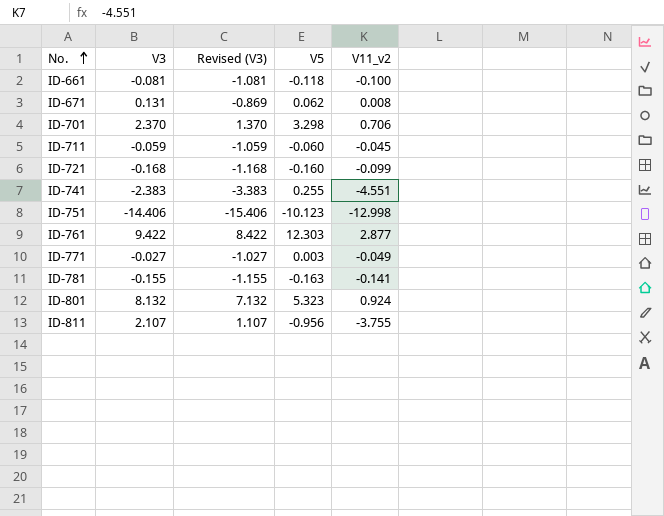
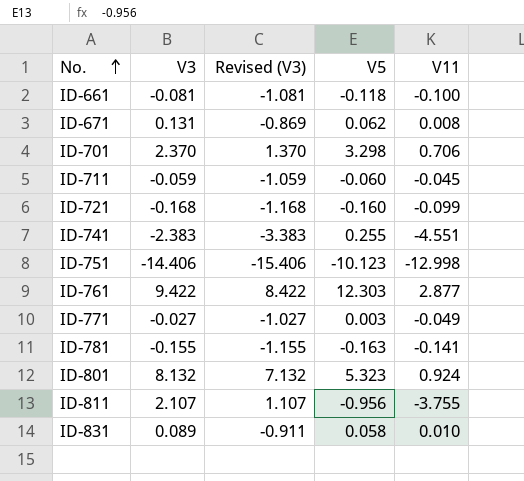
column name: V11_v2 -> V11
row ID-831: none -> 0.089 | -0.911 | 0.058 | 0.010

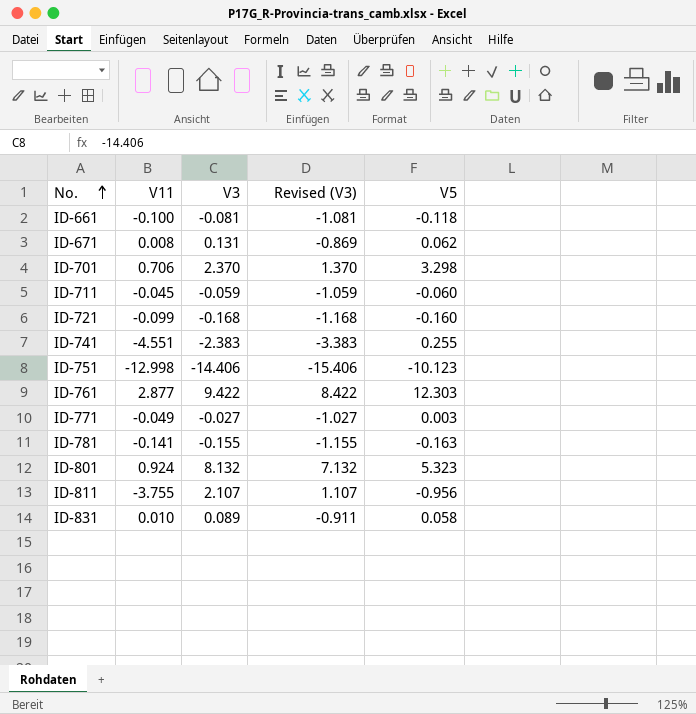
column V11 | position: 5 -> 2

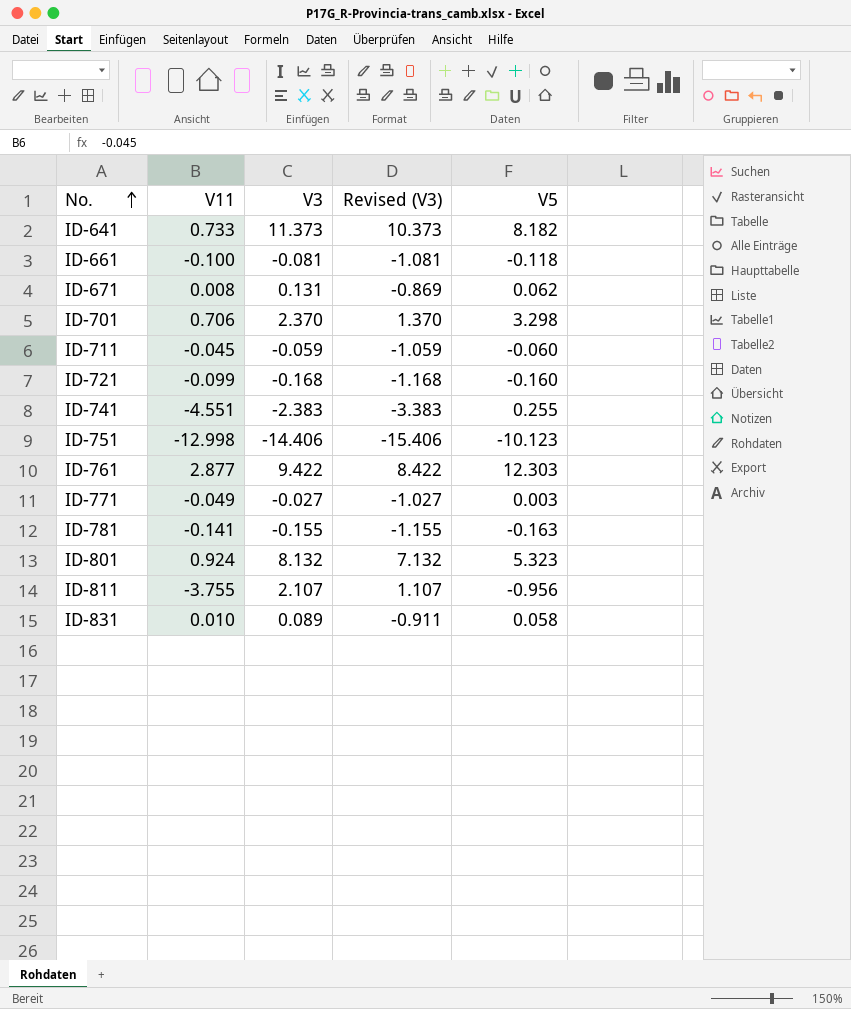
row ID-641: none -> 0.733 | 11.373 | 10.373 | 8.182

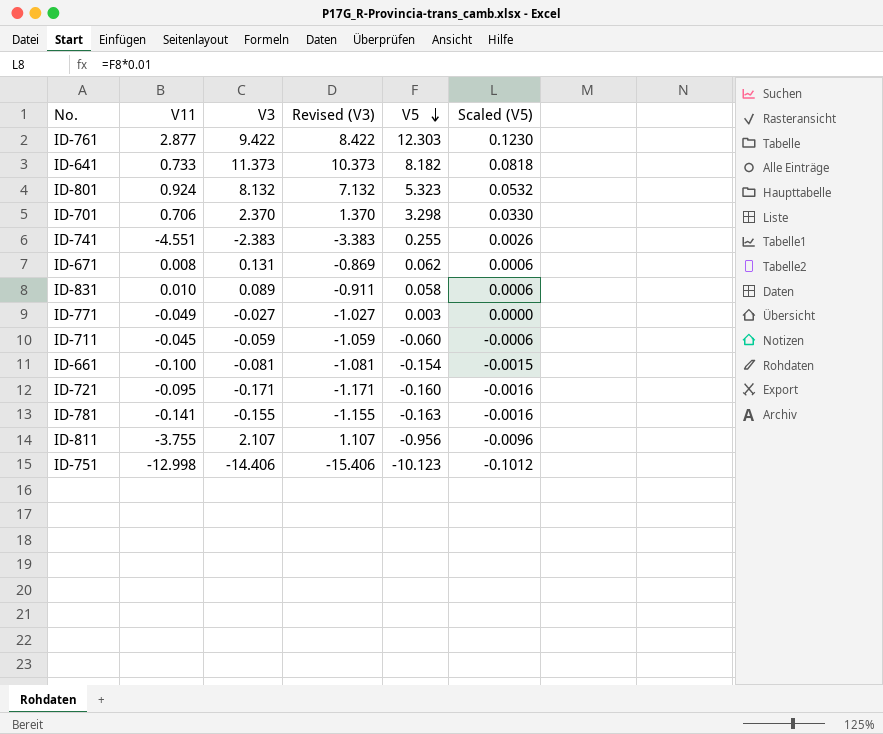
row order: No. ascending -> V5 descending
column Scaled (V5) | formula: none -> [V5] * 0.01
ID-661 | V5: -0.118 -> -0.154
ID-721 | V11: -0.099 -> -0.095
ID-721 | V3: -0.168 -> -0.171
ID-721 | Revised (V3): -1.168 -> -1.171

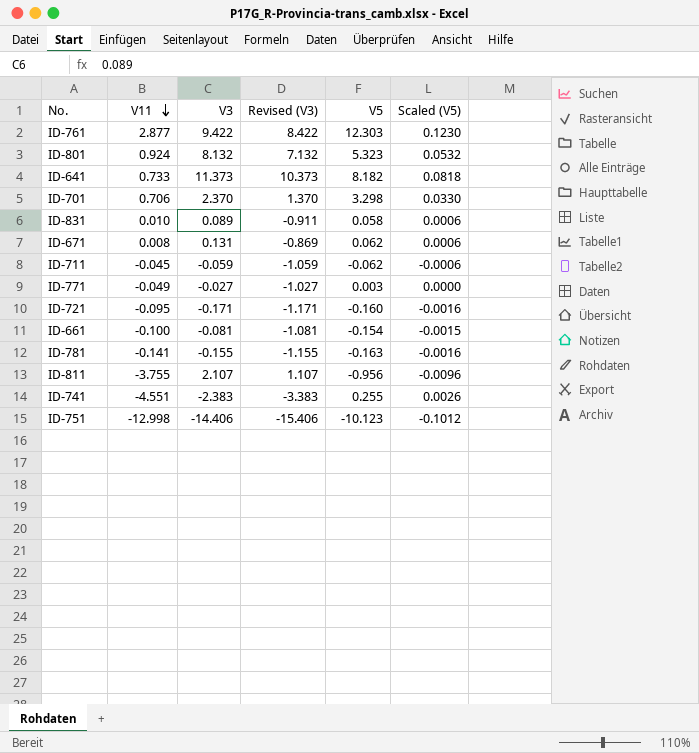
row order: V5 descending -> V11 descending
ID-711 | V5: -0.060 -> -0.062

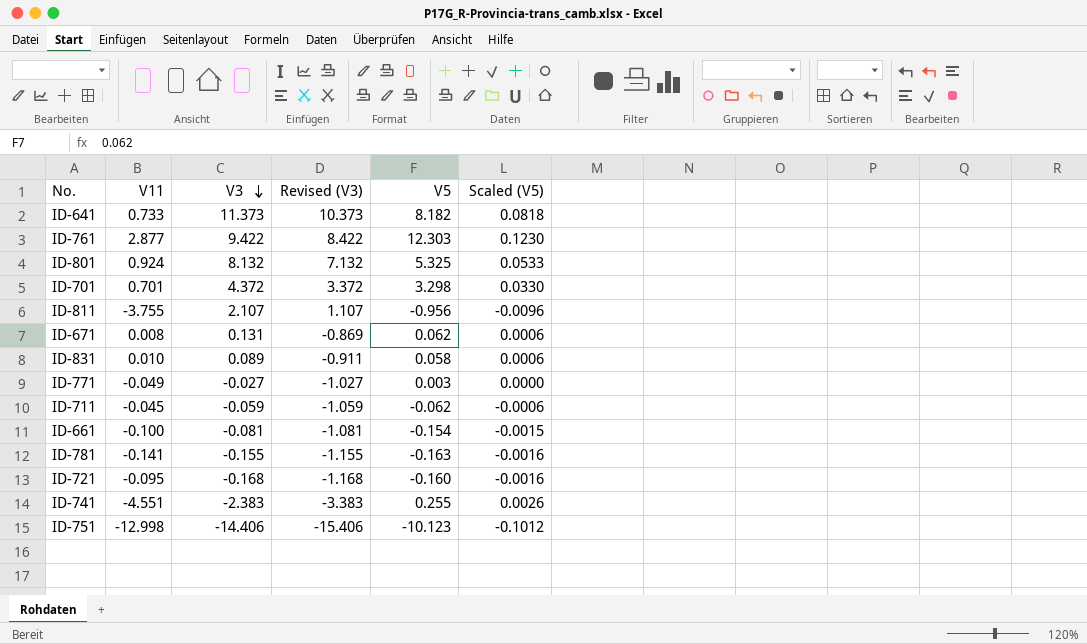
row order: V11 descending -> V3 descending
ID-801 | V5: 5.323 -> 5.325
ID-801 | Scaled (V5): 0.0532 -> 0.0533
ID-701 | V11: 0.706 -> 0.701
ID-701 | V3: 2.370 -> 4.372
ID-701 | Revised (V3): 1.370 -> 3.372
ID-721 | V3: -0.171 -> -0.168
ID-721 | Revised (V3): -1.171 -> -1.168

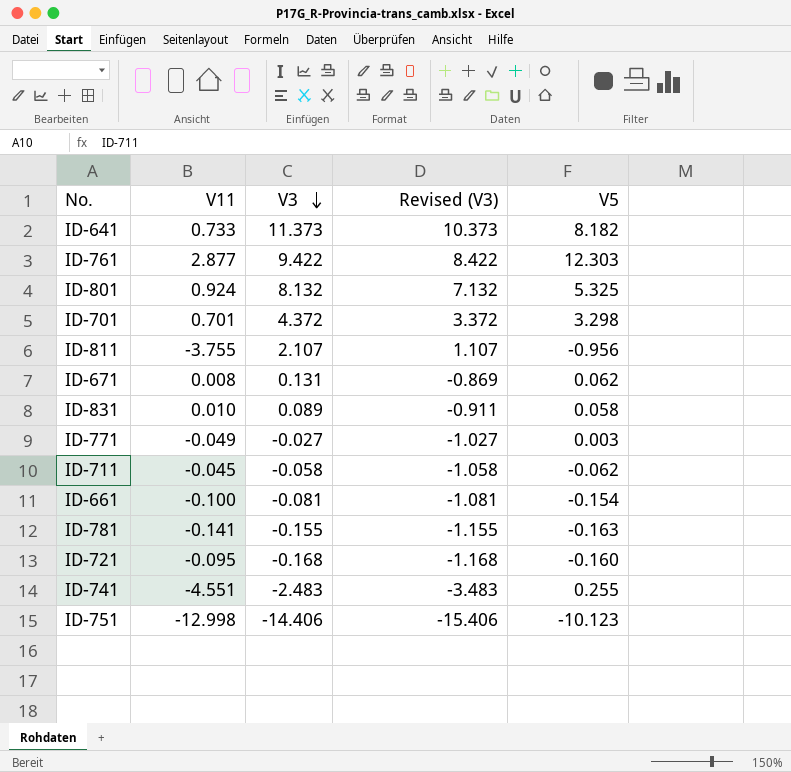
column Scaled (V5) | formula: [V5] * 0.01 -> none
ID-711 | V3: -0.059 -> -0.058
ID-711 | Revised (V3): -1.059 -> -1.058
ID-741 | V3: -2.383 -> -2.483
ID-741 | Revised (V3): -3.383 -> -3.483

